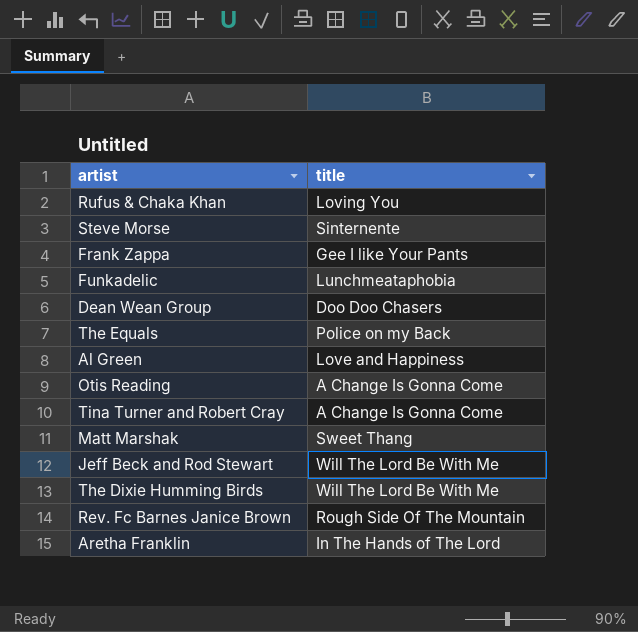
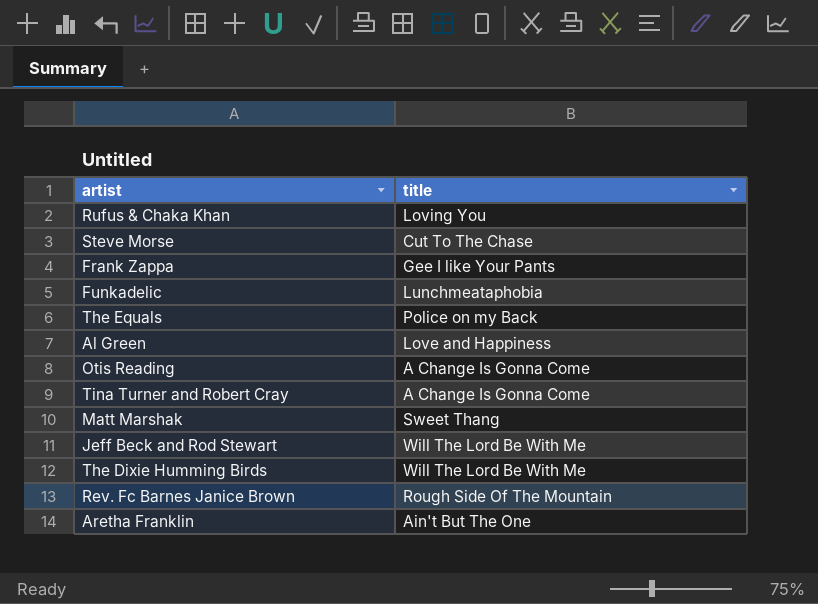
row Dean Wean Group: Doo Doo Chasers -> none
Steve Morse | title: Sinternente -> Cut To The Chase
Aretha Franklin | title: In The Hands of The Lord -> Ain't But The One

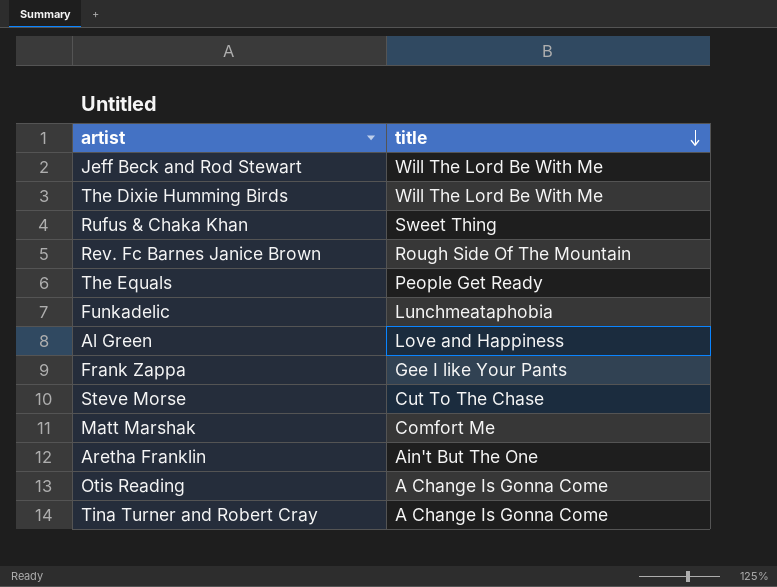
row order: none -> title descending
Rufus & Chaka Khan | title: Loving You -> Sweet Thing
The Equals | title: Police on my Back -> People Get Ready
Matt Marshak | title: Sweet Thang -> Comfort Me

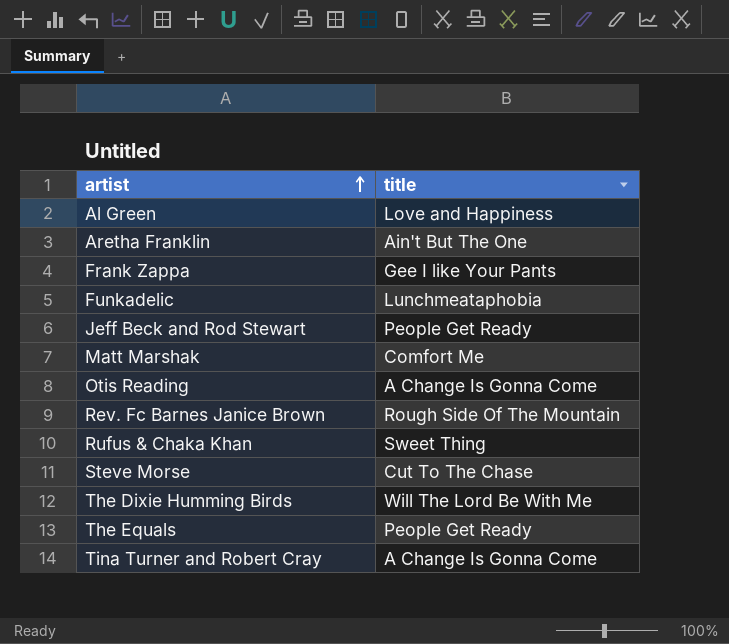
row order: title descending -> artist ascending
Jeff Beck and Rod Stewart | title: Will The Lord Be With Me -> People Get Ready

